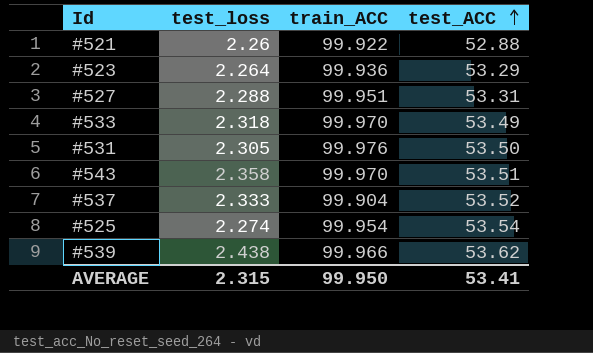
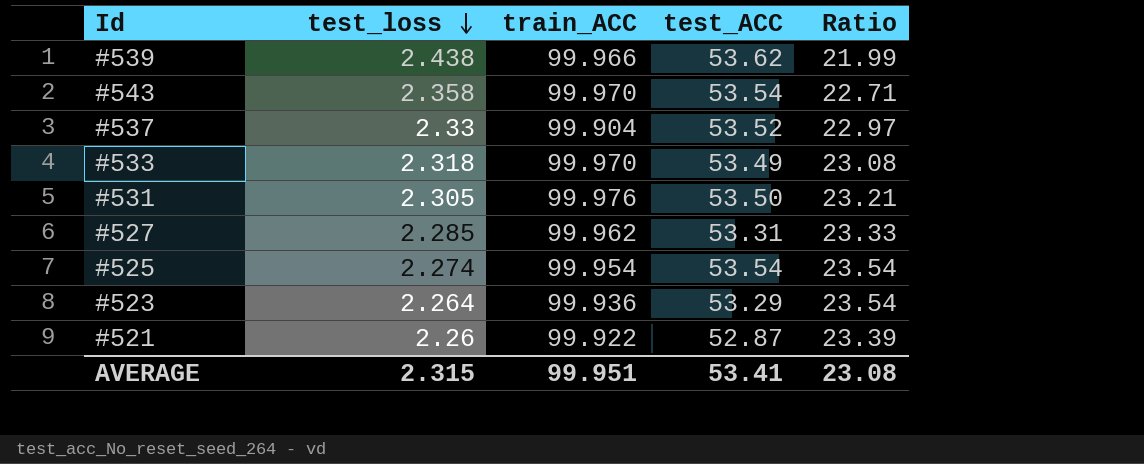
row order: test_ACC ascending -> test_loss descending
column Ratio | formula: none -> [test_ACC] / [test_loss]
#543 | test_ACC: 53.51 -> 53.54
#537 | test_loss: 2.333 -> 2.33
#527 | test_loss: 2.288 -> 2.285
#527 | train_ACC: 99.951 -> 99.962
#521 | test_ACC: 52.88 -> 52.87
AVERAGE | train_ACC: 99.950 -> 99.951

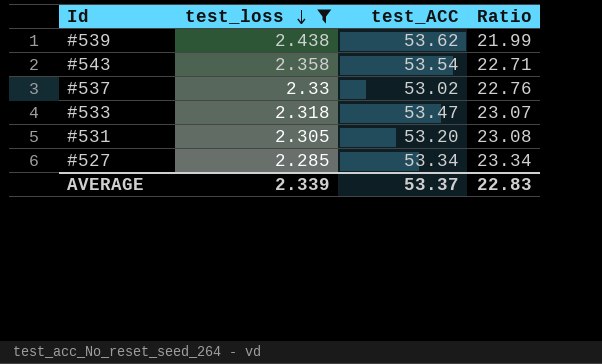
filter: none -> test_loss >= 2.285
column train_ACC | position: 3 -> none
#537 | test_ACC: 53.52 -> 53.02
#537 | Ratio: 22.97 -> 22.76
#533 | test_ACC: 53.49 -> 53.47
#533 | Ratio: 23.08 -> 23.07
#531 | test_ACC: 53.50 -> 53.20
#531 | Ratio: 23.21 -> 23.08
#527 | test_ACC: 53.31 -> 53.34
#527 | Ratio: 23.33 -> 23.34
AVERAGE | test_loss: 2.315 -> 2.339
AVERAGE | test_ACC: 53.41 -> 53.37
AVERAGE | Ratio: 23.08 -> 22.83

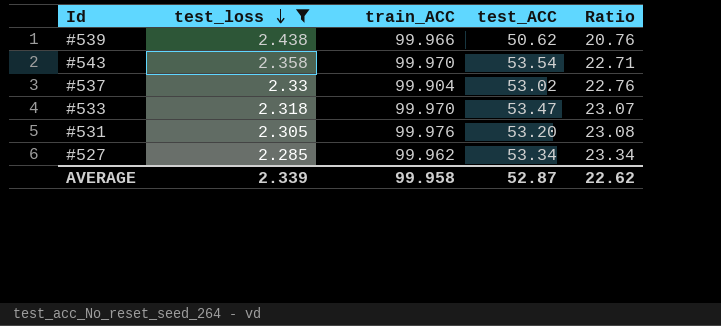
column train_ACC | position: none -> 3
#539 | test_ACC: 53.62 -> 50.62
#539 | Ratio: 21.99 -> 20.76
AVERAGE | test_ACC: 53.37 -> 52.87
AVERAGE | Ratio: 22.83 -> 22.62

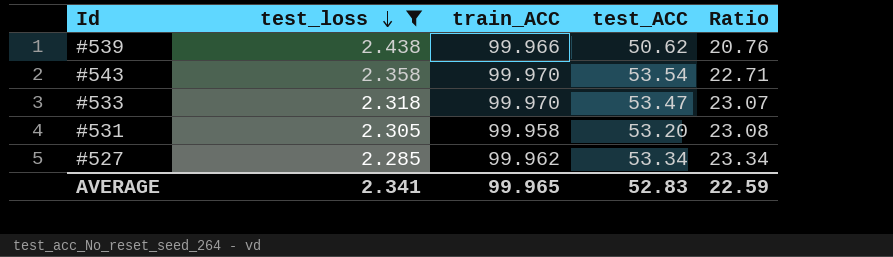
row #537: 2.33 | 99.904 | 53.02 | 22.76 -> none
#531 | train_ACC: 99.976 -> 99.958
AVERAGE | test_loss: 2.339 -> 2.341
AVERAGE | train_ACC: 99.958 -> 99.965
AVERAGE | test_ACC: 52.87 -> 52.83
AVERAGE | Ratio: 22.62 -> 22.59

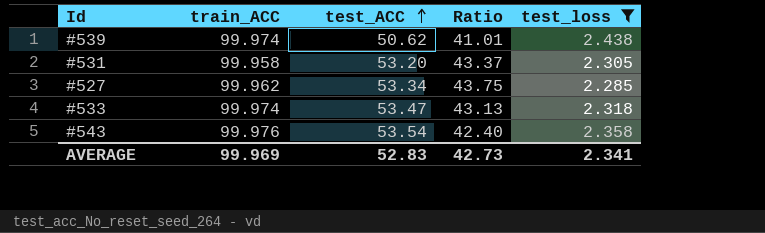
row order: test_loss descending -> test_ACC ascending
column Ratio | formula: [test_ACC] / [test_loss] -> [train_ACC] / [test_loss]
column test_loss | position: 2 -> 5
#539 | train_ACC: 99.966 -> 99.974
#533 | train_ACC: 99.970 -> 99.974
#543 | train_ACC: 99.970 -> 99.976
AVERAGE | train_ACC: 99.965 -> 99.969
AVERAGE | Ratio: 22.59 -> 42.73

